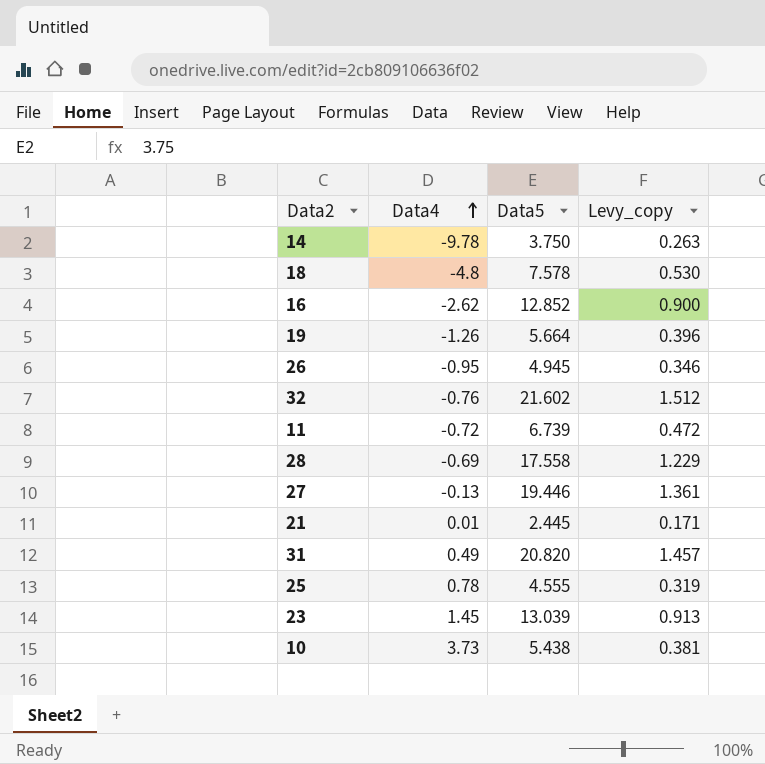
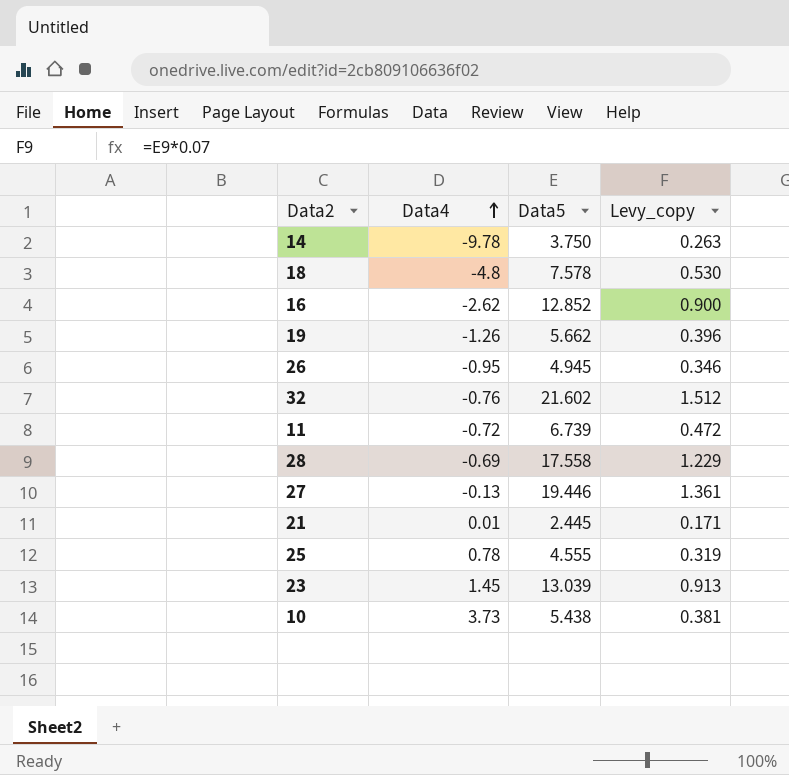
row 31: 0.49 | 20.820 | 1.457 -> none
19 | Data5: 5.664 -> 5.662

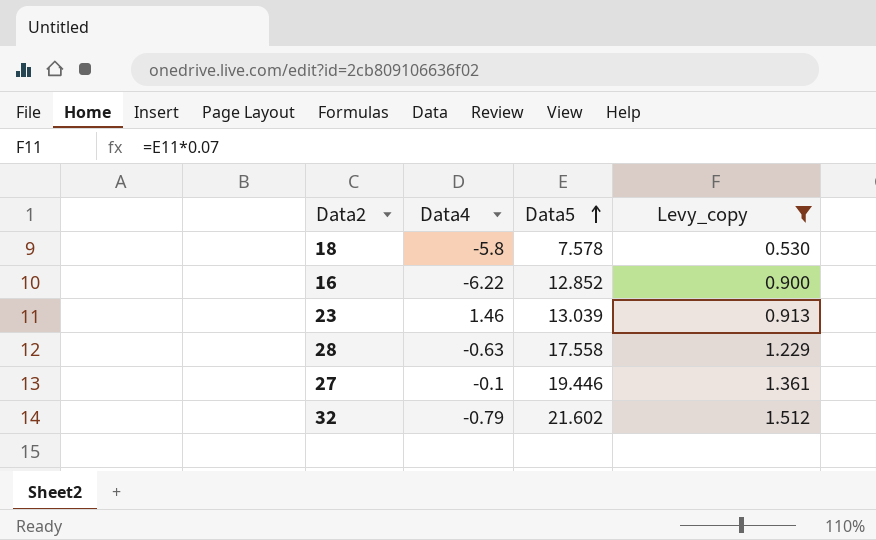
filter: none -> Levy_copy >= 0.530
row order: Data4 ascending -> Data5 ascending
18 | Data4: -4.8 -> -5.8
16 | Data4: -2.62 -> -6.22
23 | Data4: 1.45 -> 1.46
28 | Data4: -0.69 -> -0.63
27 | Data4: -0.13 -> -0.1
32 | Data4: -0.76 -> -0.79

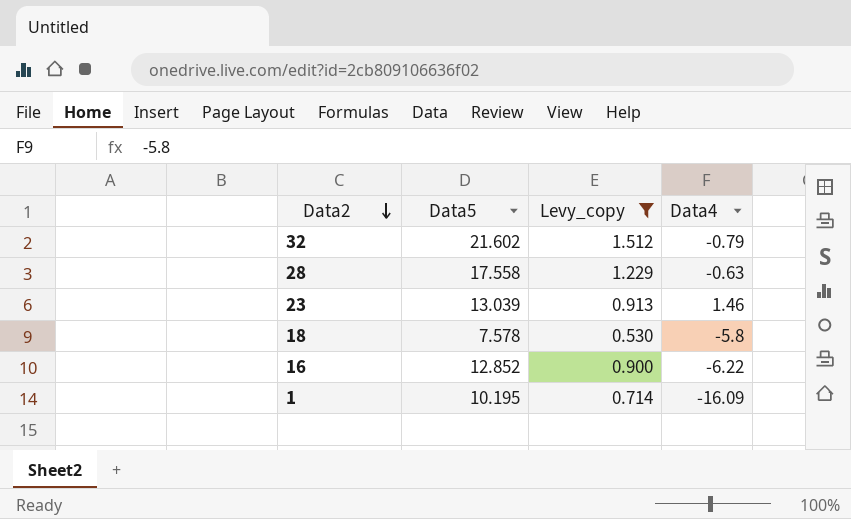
row order: Data5 ascending -> Data2 descending
column Data4 | position: 2 -> 4
row 27: -0.1 | 19.446 | 1.361 -> none
row 1: none -> 10.195 | 0.714 | -16.09

